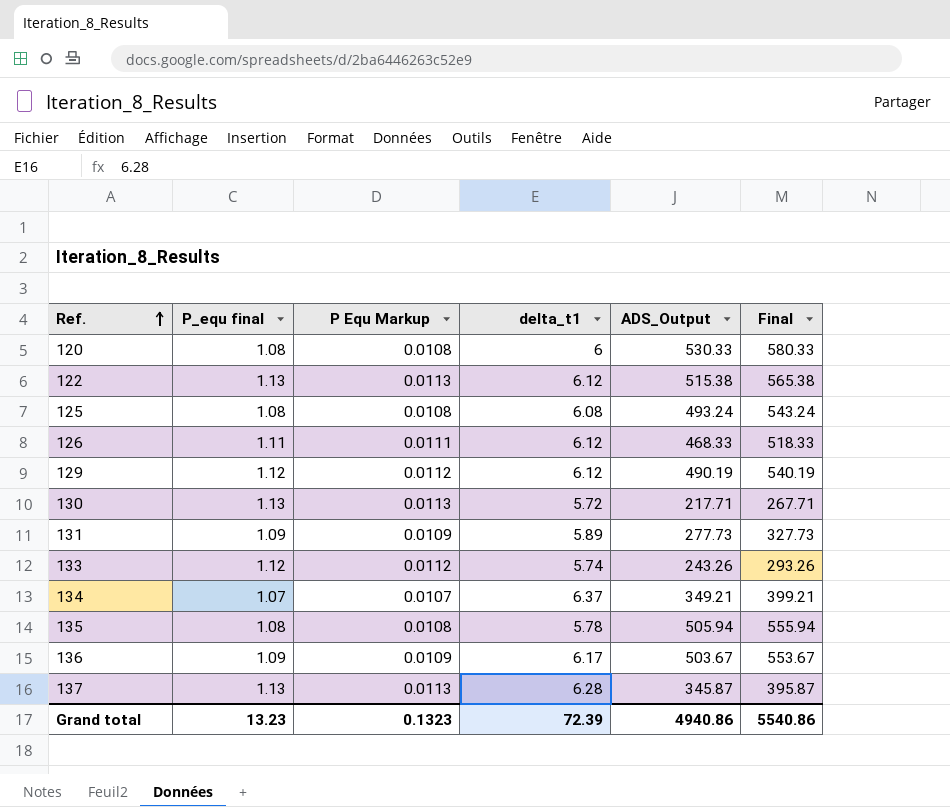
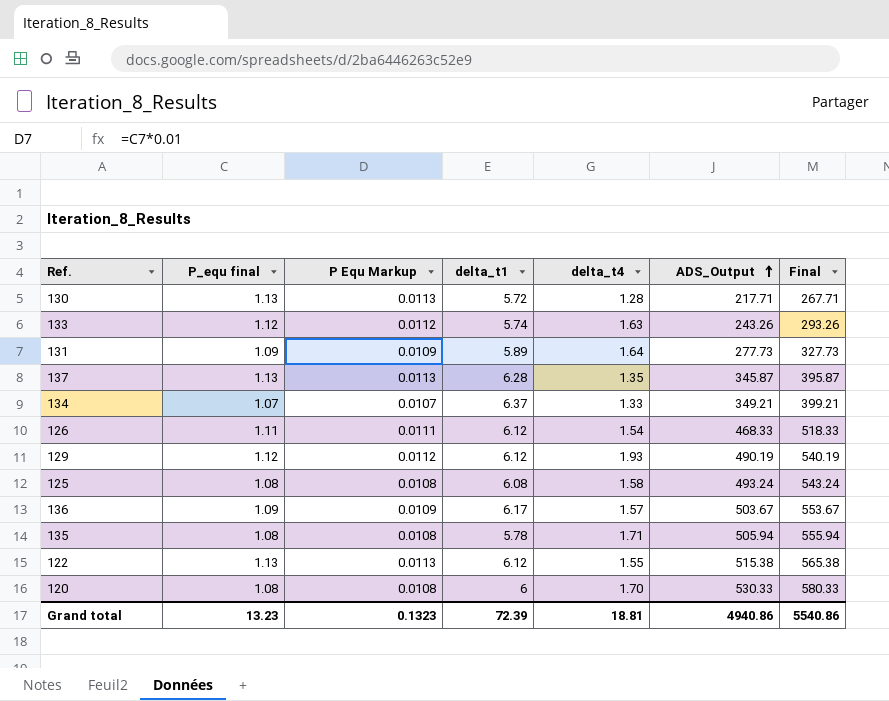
row order: Ref. ascending -> ADS_Output ascending
column delta_t4 | position: none -> 5

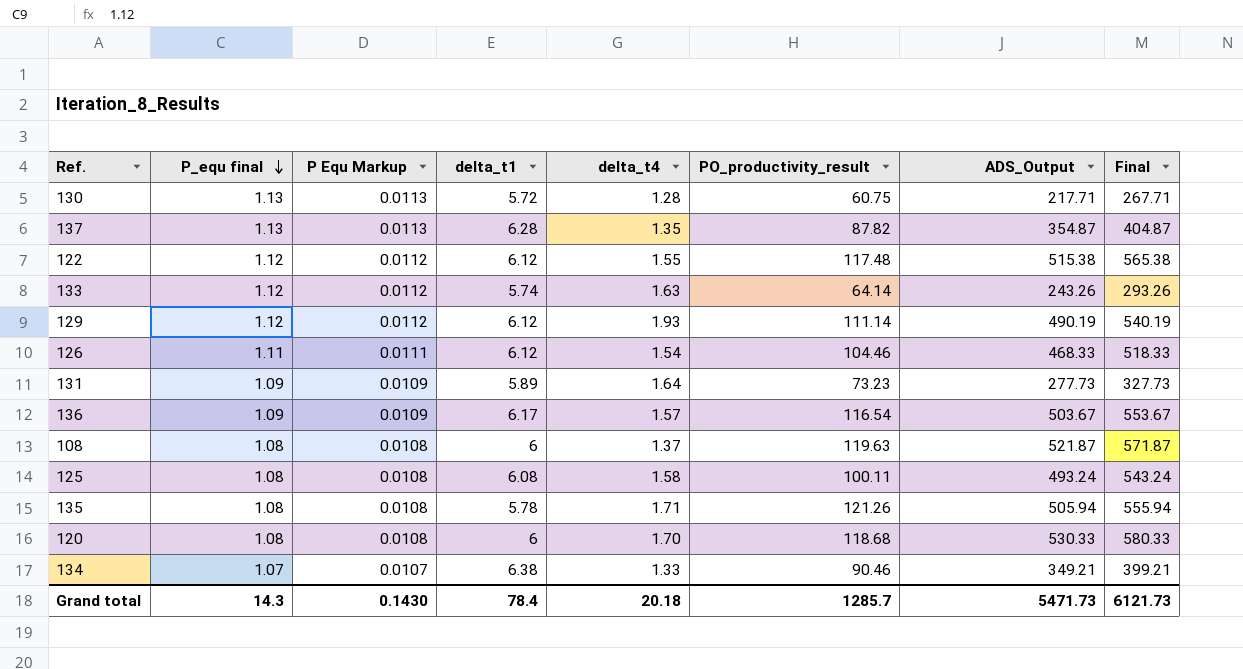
row order: ADS_Output ascending -> P_equ final descending
column PO_productivity_result | position: none -> 6
137 | ADS_Output: 345.87 -> 354.87
137 | Final: 395.87 -> 404.87
122 | P_equ final: 1.13 -> 1.12
122 | P Equ Markup: 0.0113 -> 0.0112
row 108: none -> 1.08 | 0.0108 | 6 | 1.37 | 119.63 | 521.87 | 571.87
134 | delta_t1: 6.37 -> 6.38
Grand total | P_equ final: 13.23 -> 14.3
Grand total | P Equ Markup: 0.1323 -> 0.1430
Grand total | delta_t1: 72.39 -> 78.4
Grand total | delta_t4: 18.81 -> 20.18
Grand total | ADS_Output: 4940.86 -> 5471.73
Grand total | Final: 5540.86 -> 6121.73

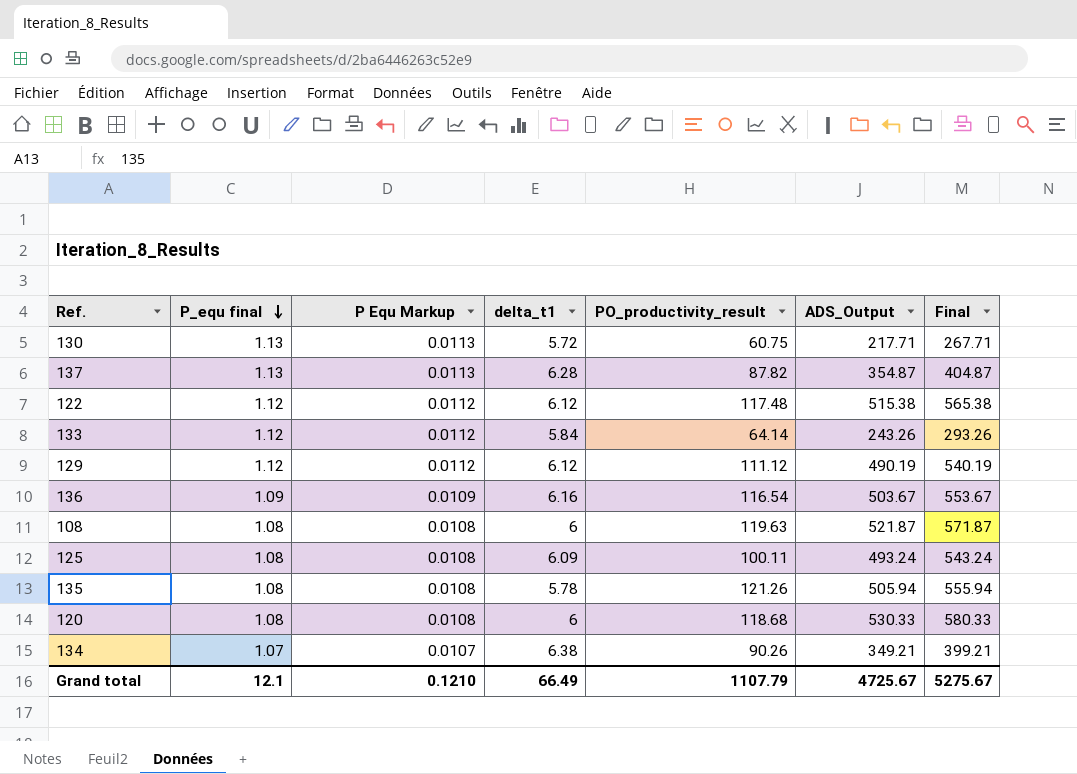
column delta_t4 | position: 5 -> none
row 126: 1.11 | 0.0111 | 6.12 | 1.54 | 104.46 | 468.33 | 518.33 -> none
row 131: 1.09 | 0.0109 | 5.89 | 1.64 | 73.23 | 277.73 | 327.73 -> none
133 | delta_t1: 5.74 -> 5.84
129 | PO_productivity_result: 111.14 -> 111.12
136 | delta_t1: 6.17 -> 6.16
125 | delta_t1: 6.08 -> 6.09
134 | PO_productivity_result: 90.46 -> 90.26
Grand total | P_equ final: 14.3 -> 12.1
Grand total | P Equ Markup: 0.1430 -> 0.1210
Grand total | delta_t1: 78.4 -> 66.49
Grand total | PO_productivity_result: 1285.7 -> 1107.79
Grand total | ADS_Output: 5471.73 -> 4725.67
Grand total | Final: 6121.73 -> 5275.67

